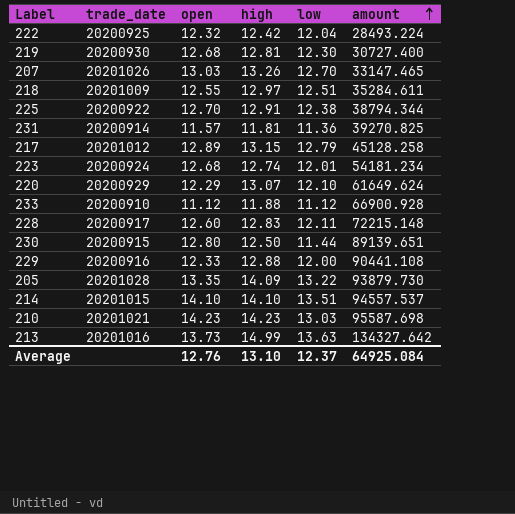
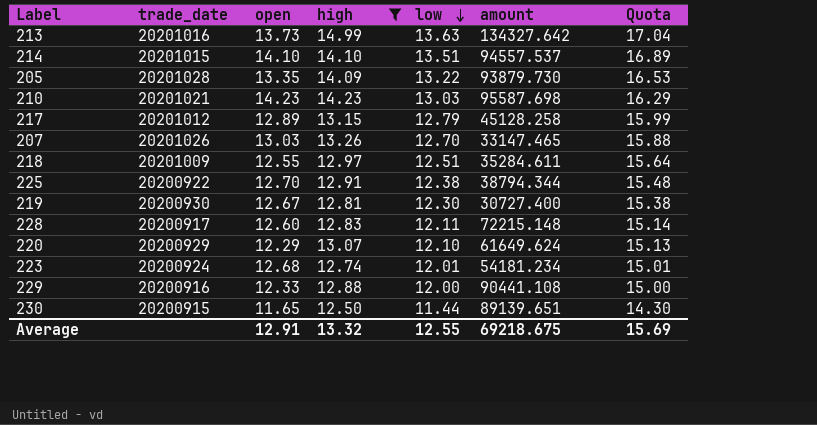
filter: none -> high >= 12.50
row order: amount ascending -> low descending
column Quota | formula: none -> [low] * 1.25
219 | open: 12.68 -> 12.67
230 | open: 12.80 -> 11.65
Average | open: 12.76 -> 12.91
Average | high: 13.10 -> 13.32
Average | low: 12.37 -> 12.55
Average | amount: 64925.084 -> 69218.675

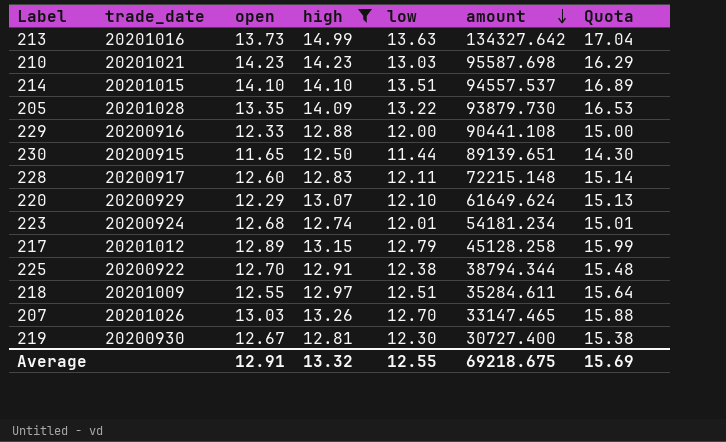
row order: low descending -> amount descending

